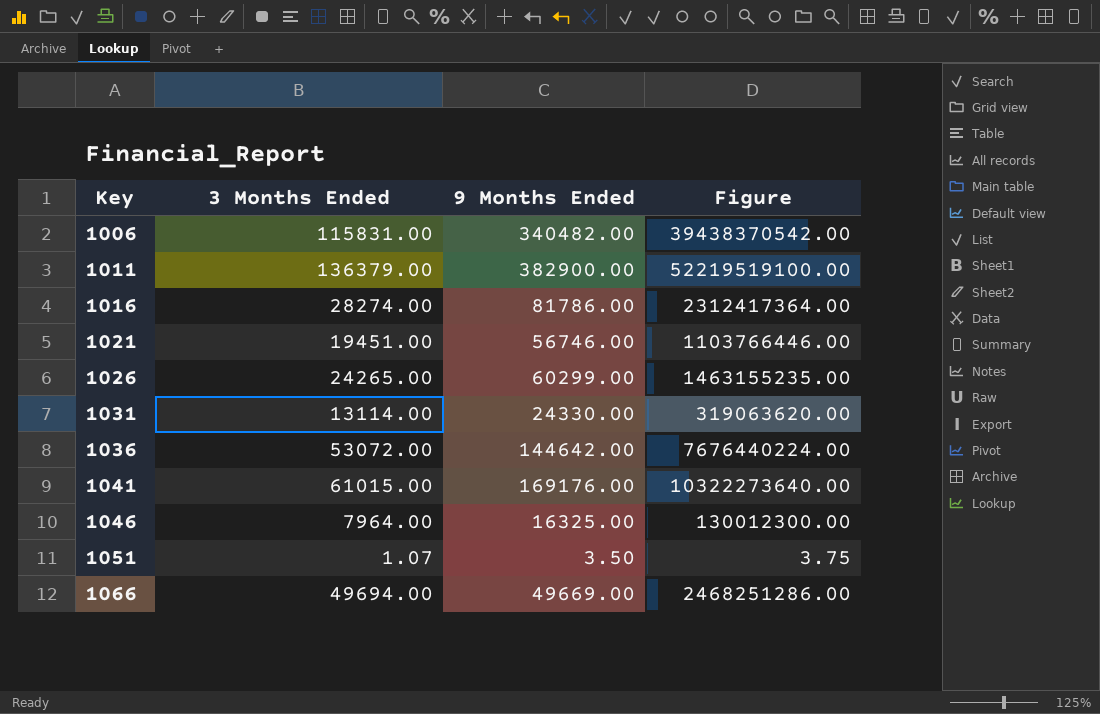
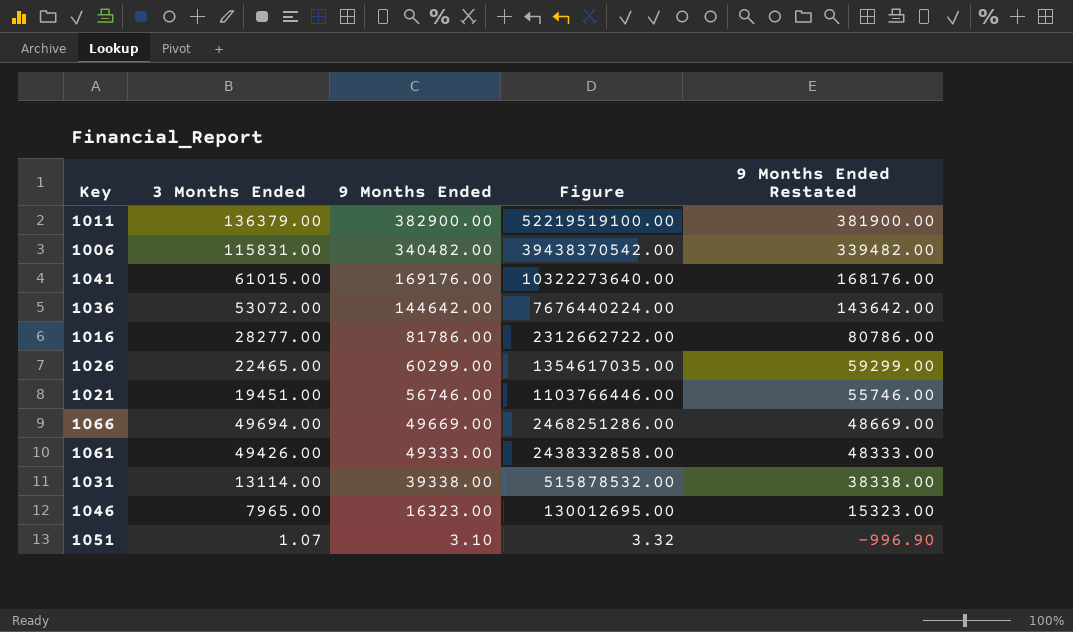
row order: Key ascending -> 9 Months Ended descending
column 9 Months Ended Restated | formula: none -> [9 Months Ended] - 1000
1016 | 3 Months Ended: 28274.00 -> 28277.00
1016 | Figure: 2312417364.00 -> 2312662722.00
1026 | 3 Months Ended: 24265.00 -> 22465.00
1026 | Figure: 1463155235.00 -> 1354617035.00
row 1061: none -> 49426.00 | 49333.00 | 2438332858.00 | 48333.00
1031 | 9 Months Ended: 24330.00 -> 39338.00
1031 | Figure: 319063620.00 -> 515878532.00
1046 | 3 Months Ended: 7964.00 -> 7965.00
1046 | 9 Months Ended: 16325.00 -> 16323.00
1046 | Figure: 130012300.00 -> 130012695.00
1051 | 9 Months Ended: 3.50 -> 3.10
1051 | Figure: 3.75 -> 3.32

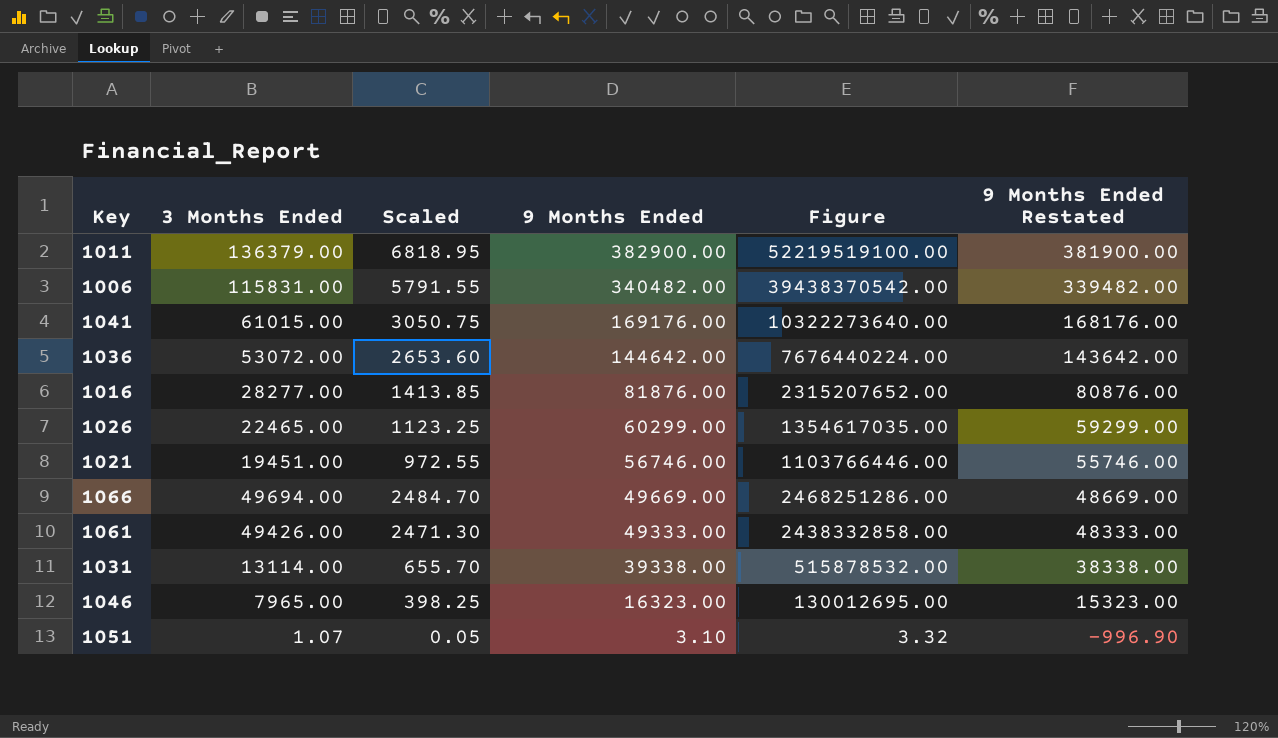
column Scaled | formula: none -> [3 Months Ended] * 0.05
1016 | 9 Months Ended: 81786.00 -> 81876.00
1016 | Figure: 2312662722.00 -> 2315207652.00
1016 | 9 Months Ended Restated: 80786.00 -> 80876.00

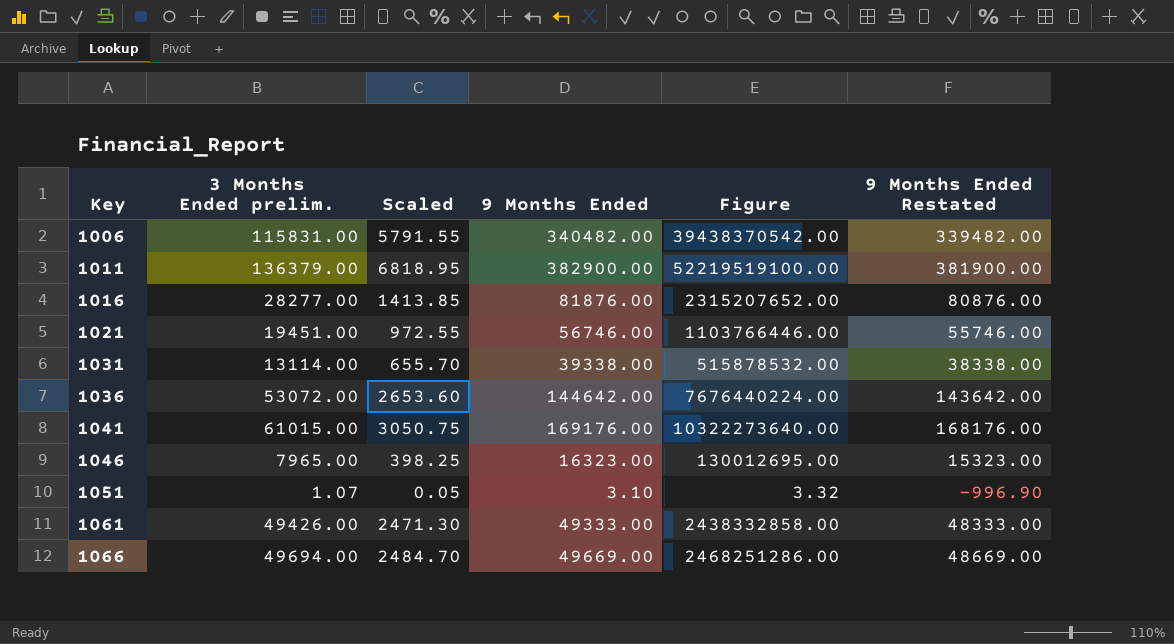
row order: 9 Months Ended descending -> Key ascending
column name: 3 Months Ended -> 3 Months Ended prelim.
row 1026: 22465.00 | 1123.25 | 60299.00 | 1354617035.00 | 59299.00 -> none

